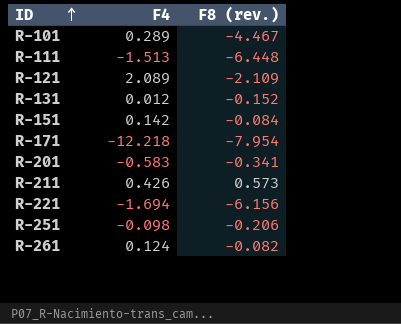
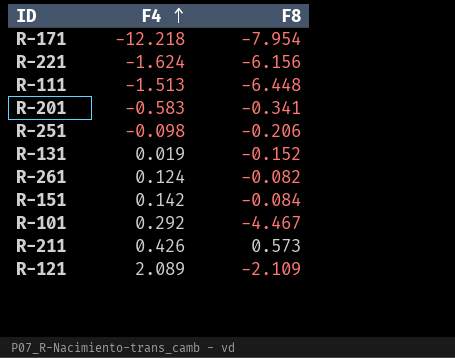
row order: ID ascending -> F4 ascending
column name: F8 (rev.) -> F8
R-221 | F4: -1.694 -> -1.624
R-131 | F4: 0.012 -> 0.019
R-101 | F4: 0.289 -> 0.292

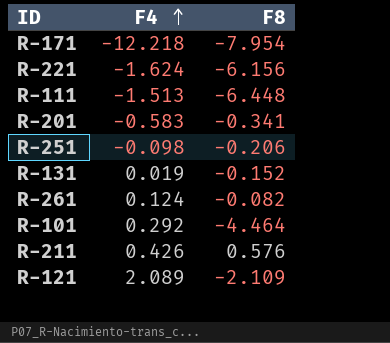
row R-151: 0.142 | -0.084 -> none
R-101 | F8: -4.467 -> -4.464
R-211 | F8: 0.573 -> 0.576

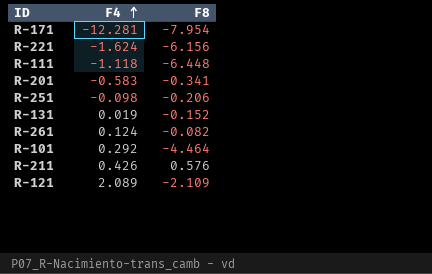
R-171 | F4: -12.218 -> -12.281
R-111 | F4: -1.513 -> -1.118

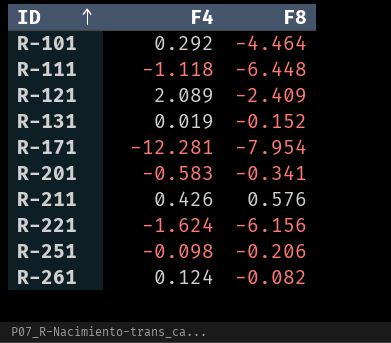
row order: F4 ascending -> ID ascending
R-121 | F8: -2.109 -> -2.409

